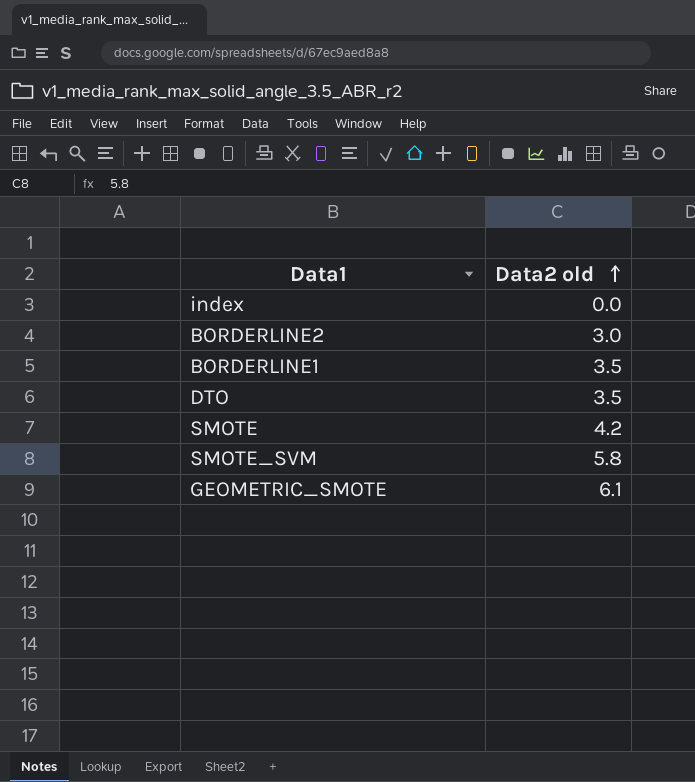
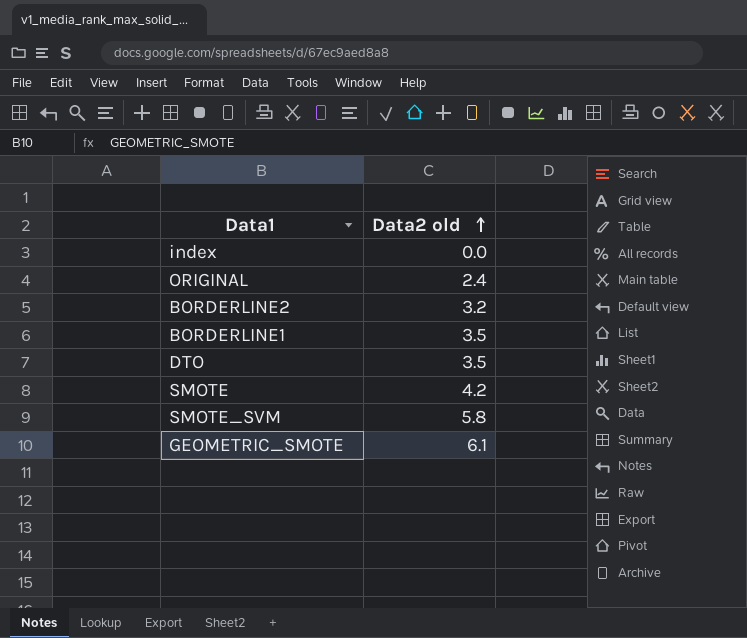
row ORIGINAL: none -> 2.4
BORDERLINE2 | Data2 old: 3.0 -> 3.2

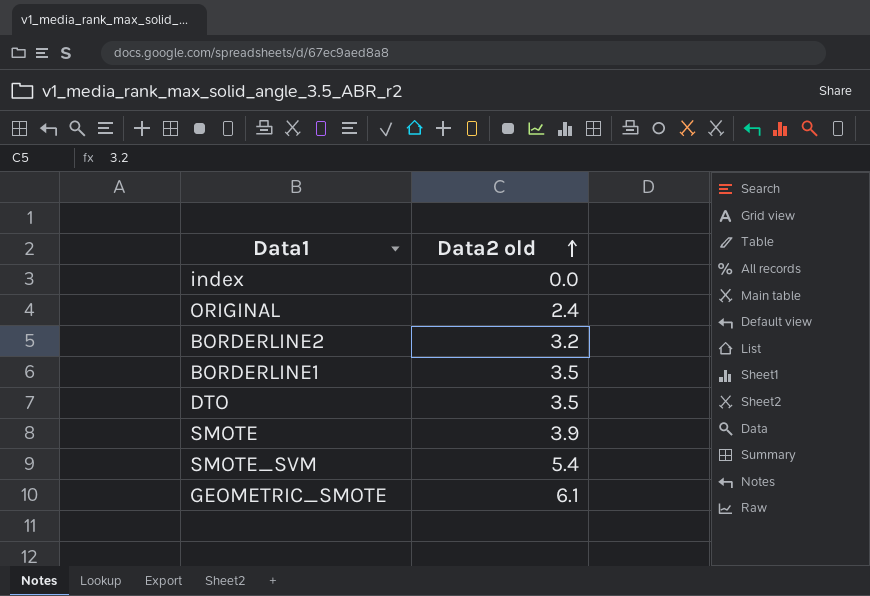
SMOTE | Data2 old: 4.2 -> 3.9
SMOTE_SVM | Data2 old: 5.8 -> 5.4

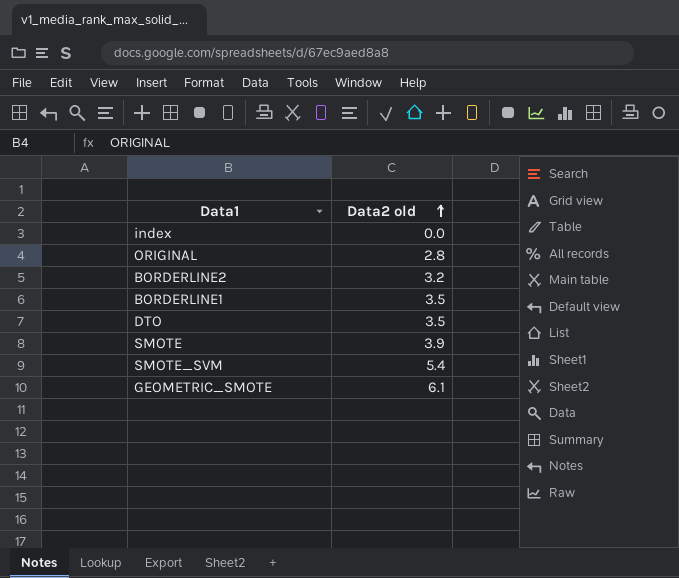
ORIGINAL | Data2 old: 2.4 -> 2.8

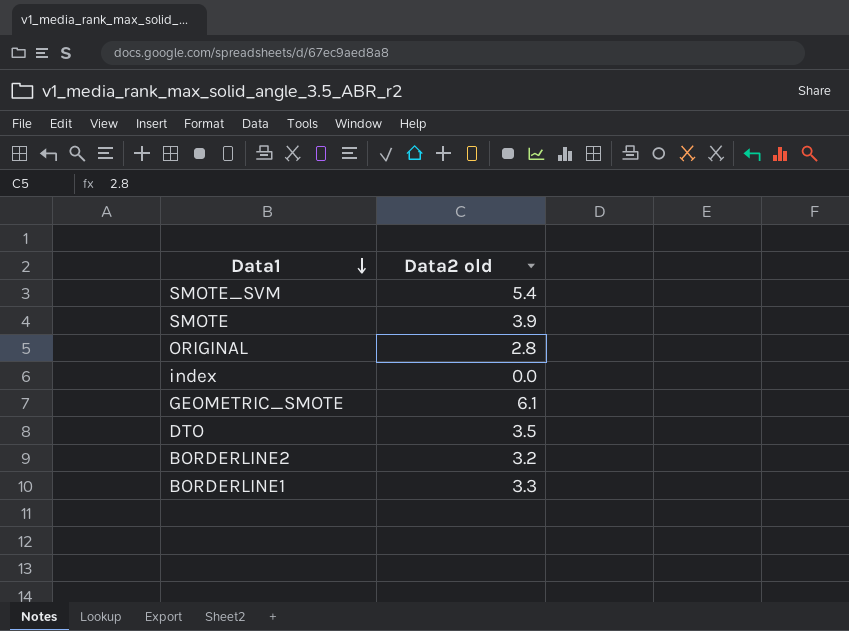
row order: Data2 old ascending -> Data1 descending
BORDERLINE1 | Data2 old: 3.5 -> 3.3

